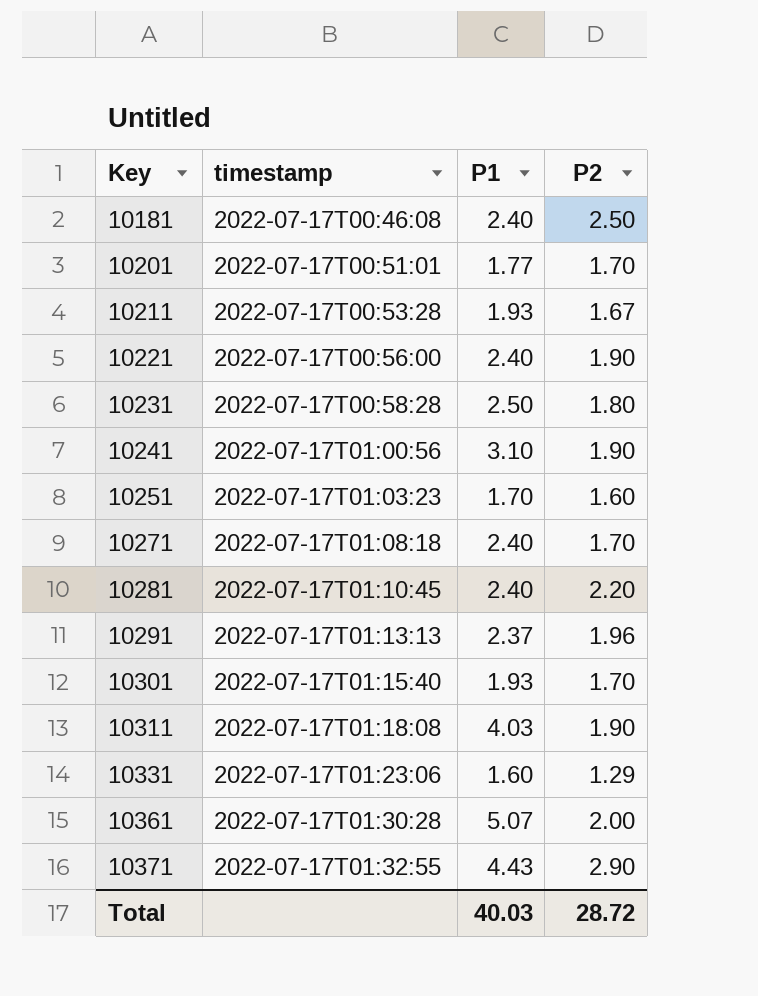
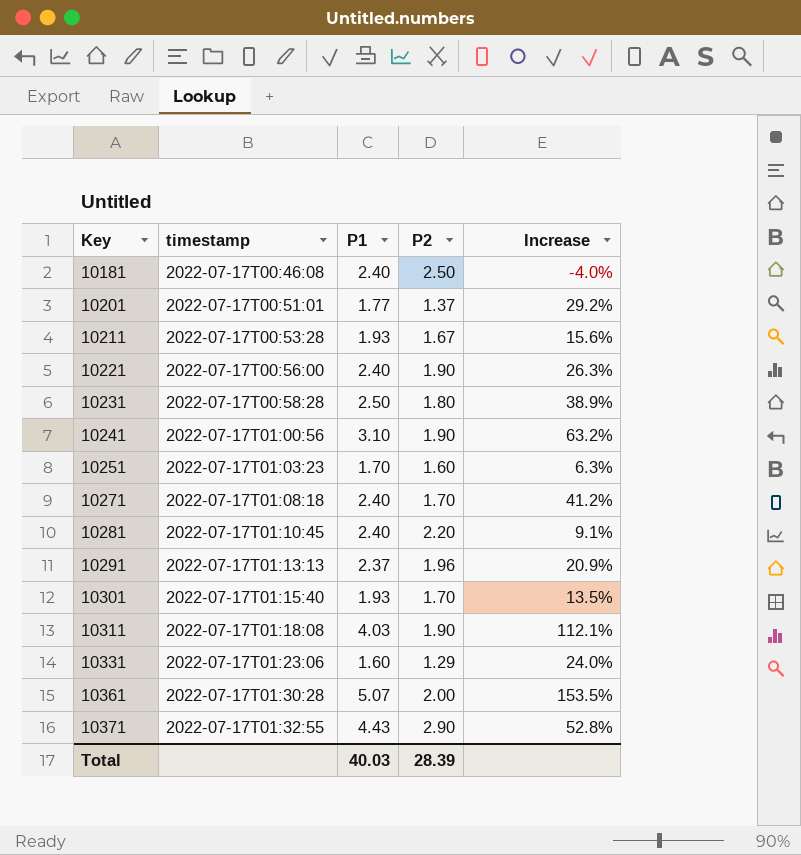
column Increase | formula: none -> ([P1] - [P2]) / [P2]
10201 | P2: 1.70 -> 1.37
Total | P2: 28.72 -> 28.39

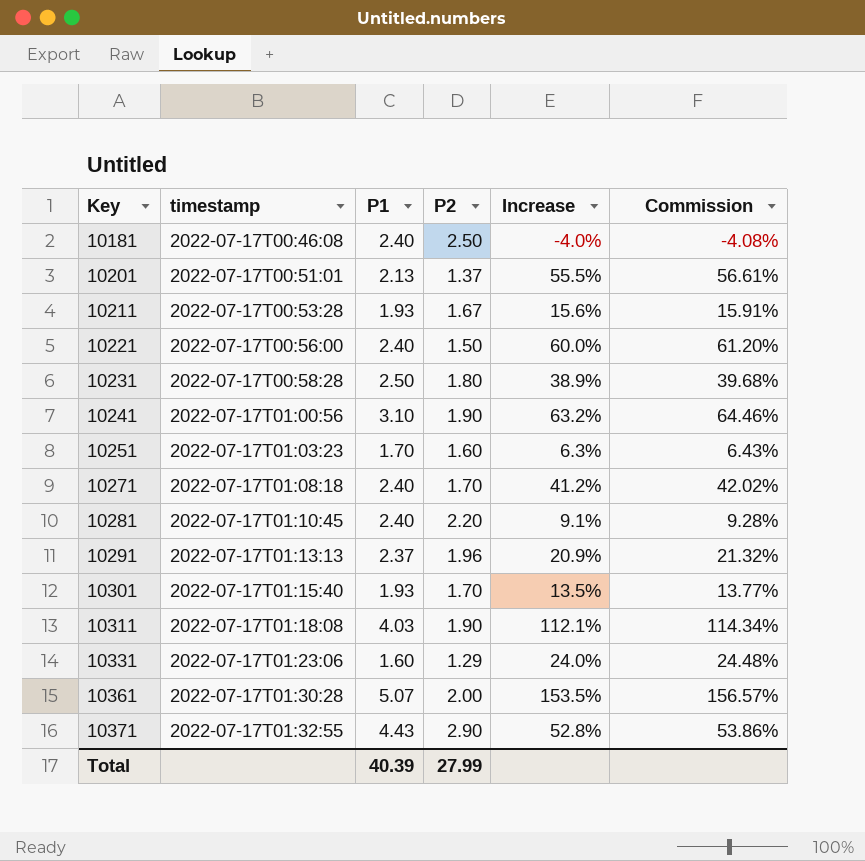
column Commission | formula: none -> [Increase] * 1.02
10201 | P1: 1.77 -> 2.13
10201 | Increase: 29.2% -> 55.5%
10221 | P2: 1.90 -> 1.50
10221 | Increase: 26.3% -> 60.0%
Total | P1: 40.03 -> 40.39
Total | P2: 28.39 -> 27.99

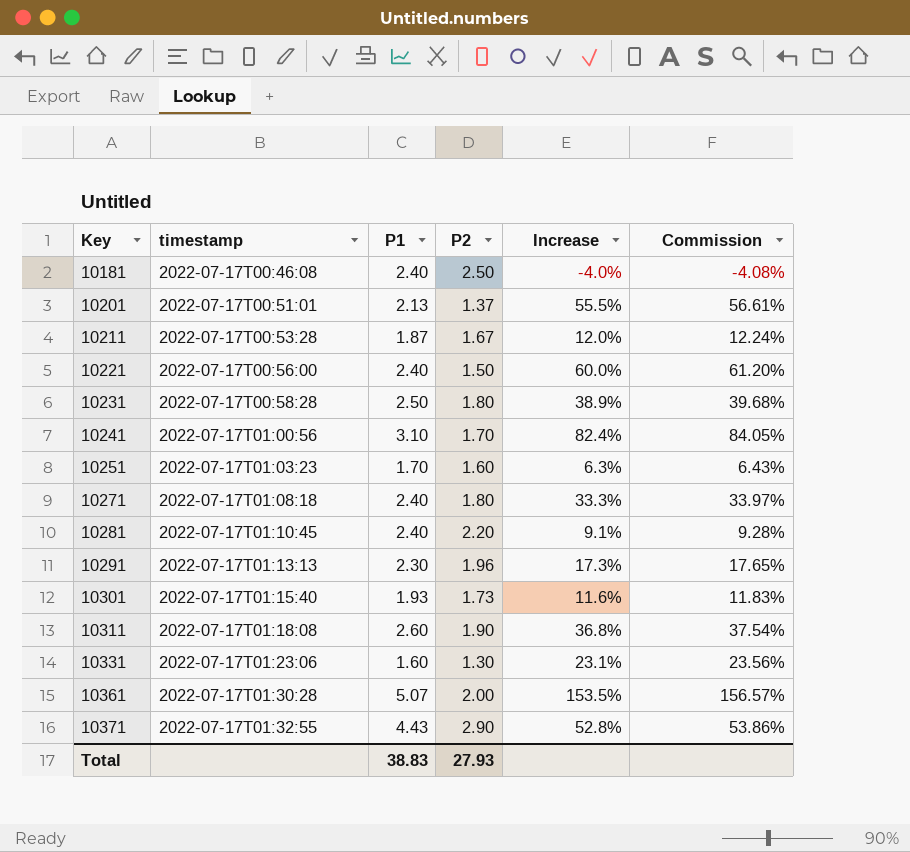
10211 | P1: 1.93 -> 1.87
10211 | Increase: 15.6% -> 12.0%
10211 | Commission: 15.91% -> 12.24%
10241 | P2: 1.90 -> 1.70
10241 | Increase: 63.2% -> 82.4%
10241 | Commission: 64.46% -> 84.05%
10271 | P2: 1.70 -> 1.80
10271 | Increase: 41.2% -> 33.3%
10271 | Commission: 42.02% -> 33.97%
10291 | P1: 2.37 -> 2.30
10291 | Increase: 20.9% -> 17.3%
10291 | Commission: 21.32% -> 17.65%
10301 | P2: 1.70 -> 1.73
10301 | Increase: 13.5% -> 11.6%
10301 | Commission: 13.77% -> 11.83%
10311 | P1: 4.03 -> 2.60
10311 | Increase: 112.1% -> 36.8%
10311 | Commission: 114.34% -> 37.54%
10331 | P2: 1.29 -> 1.30
10331 | Increase: 24.0% -> 23.1%
10331 | Commission: 24.48% -> 23.56%
Total | P1: 40.39 -> 38.83
Total | P2: 27.99 -> 27.93

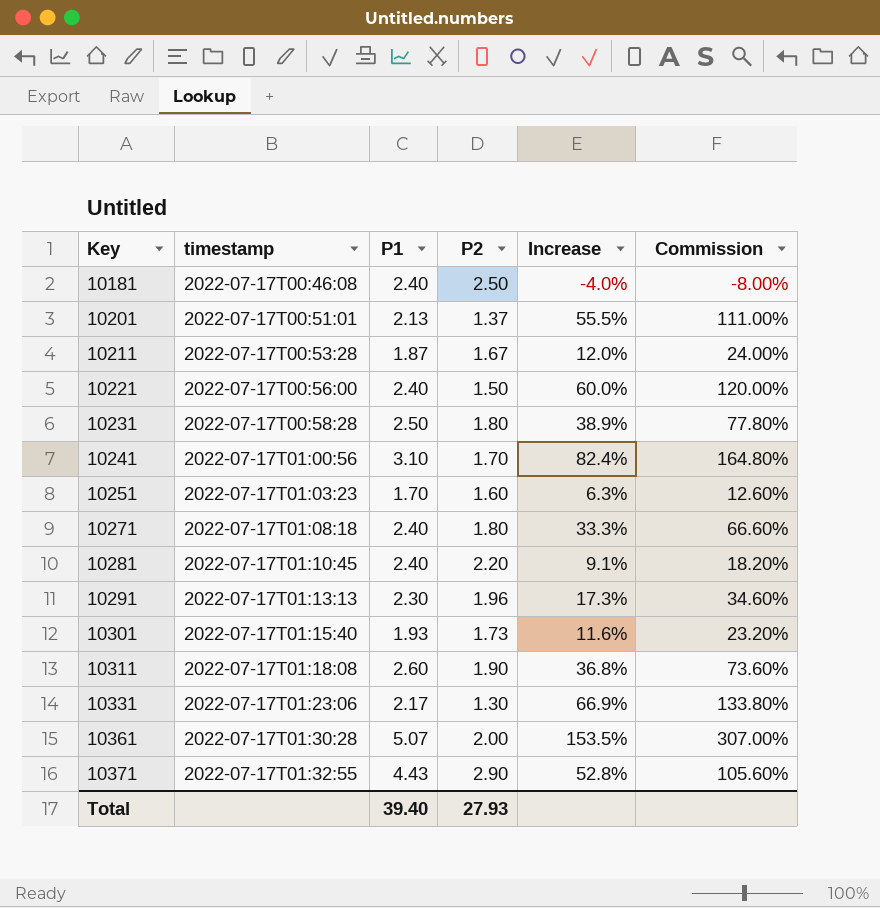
column Commission | formula: [Increase] * 1.02 -> [Increase] * 2
10331 | P1: 1.60 -> 2.17
10331 | Increase: 23.1% -> 66.9%
Total | P1: 38.83 -> 39.40

